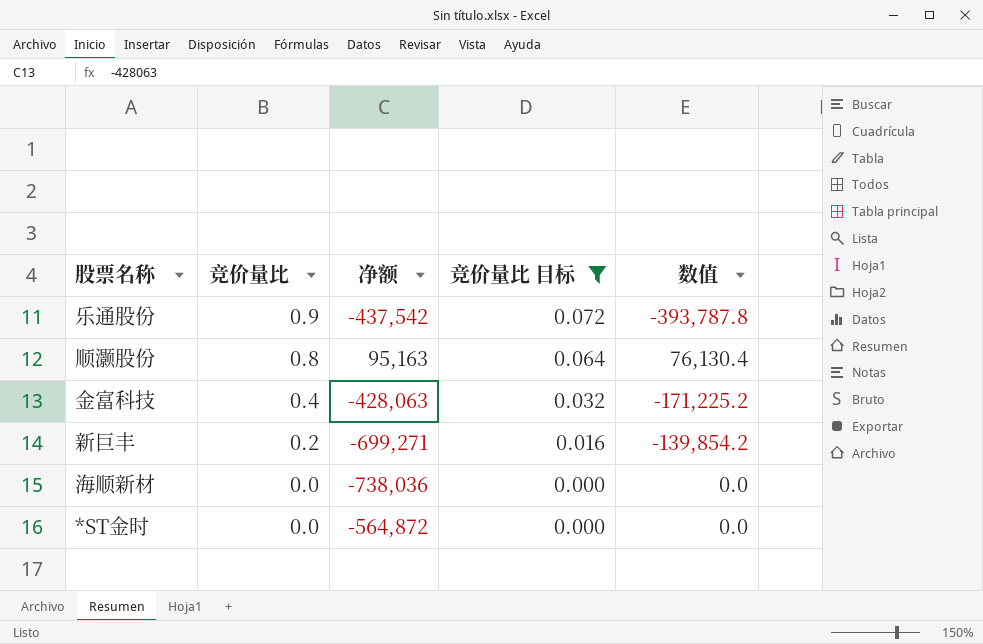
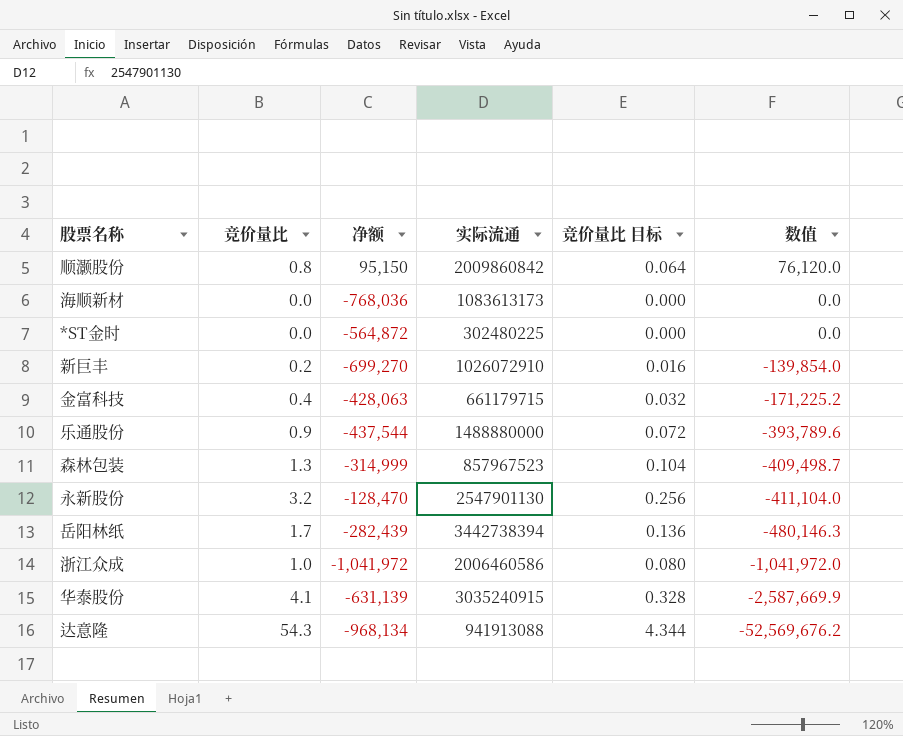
filter: 竞价量比 目标 <= 0.072 -> none
row order: 竞价量比 descending -> 数值 descending
column 实际流通 | position: none -> 4
顺灏股份 | 净额: 95,163 -> 95,150
顺灏股份 | 数值: 76,130.4 -> 76,120.0
海顺新材 | 净额: -738,036 -> -768,036
新巨丰 | 净额: -699,271 -> -699,270
新巨丰 | 数值: -139,854.2 -> -139,854.0
乐通股份 | 净额: -437,542 -> -437,544
乐通股份 | 数值: -393,787.8 -> -393,789.6

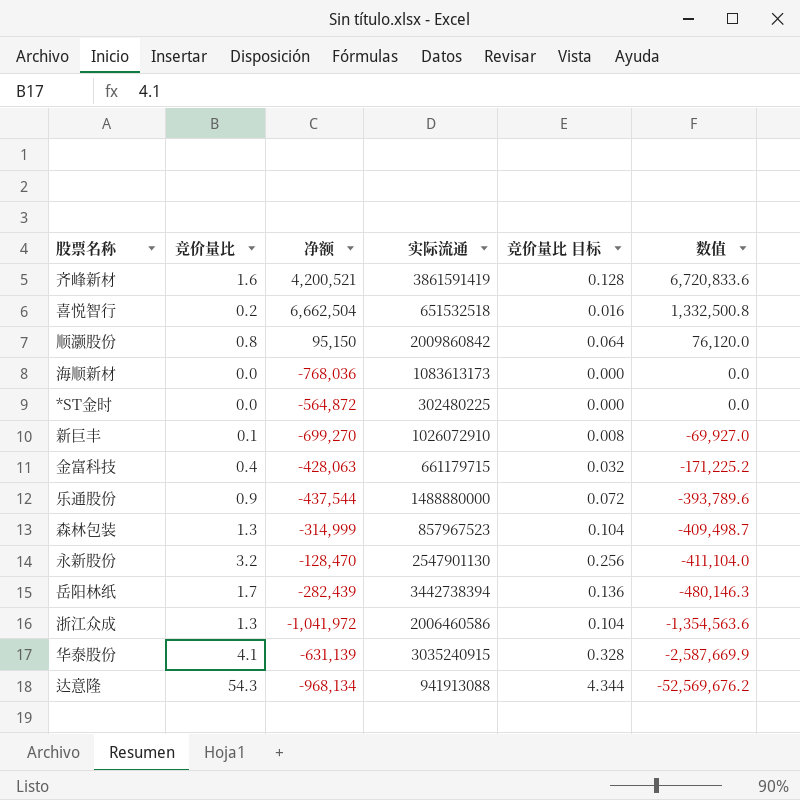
row 齐峰新材: none -> 1.6 | 4,200,521 | 3861591419 | 0.128 | 6,720,833.6
row 喜悦智行: none -> 0.2 | 6,662,504 | 651532518 | 0.016 | 1,332,500.8
新巨丰 | 竞价量比: 0.2 -> 0.1
新巨丰 | 竞价量比 目标: 0.016 -> 0.008
新巨丰 | 数值: -139,854.0 -> -69,927.0
浙江众成 | 竞价量比: 1.0 -> 1.3
浙江众成 | 竞价量比 目标: 0.080 -> 0.104
浙江众成 | 数值: -1,041,972.0 -> -1,354,563.6

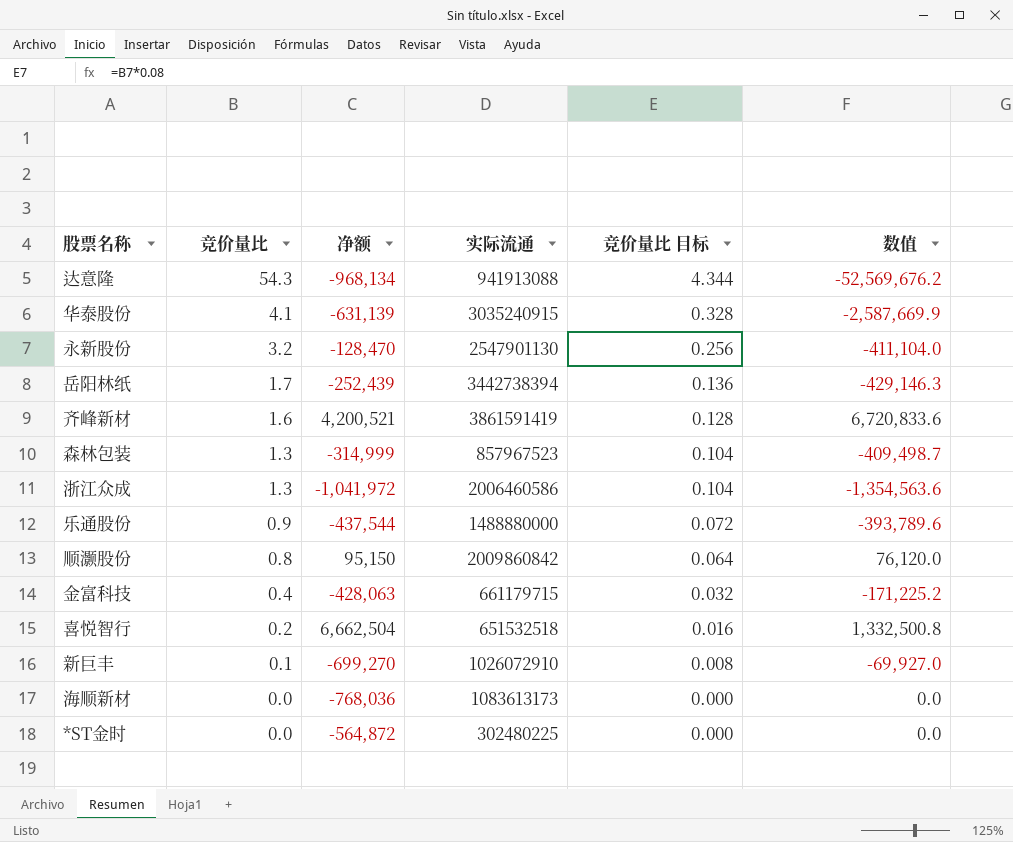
row order: 数值 descending -> 竞价量比 descending
岳阳林纸 | 净额: -282,439 -> -252,439
岳阳林纸 | 数值: -480,146.3 -> -429,146.3

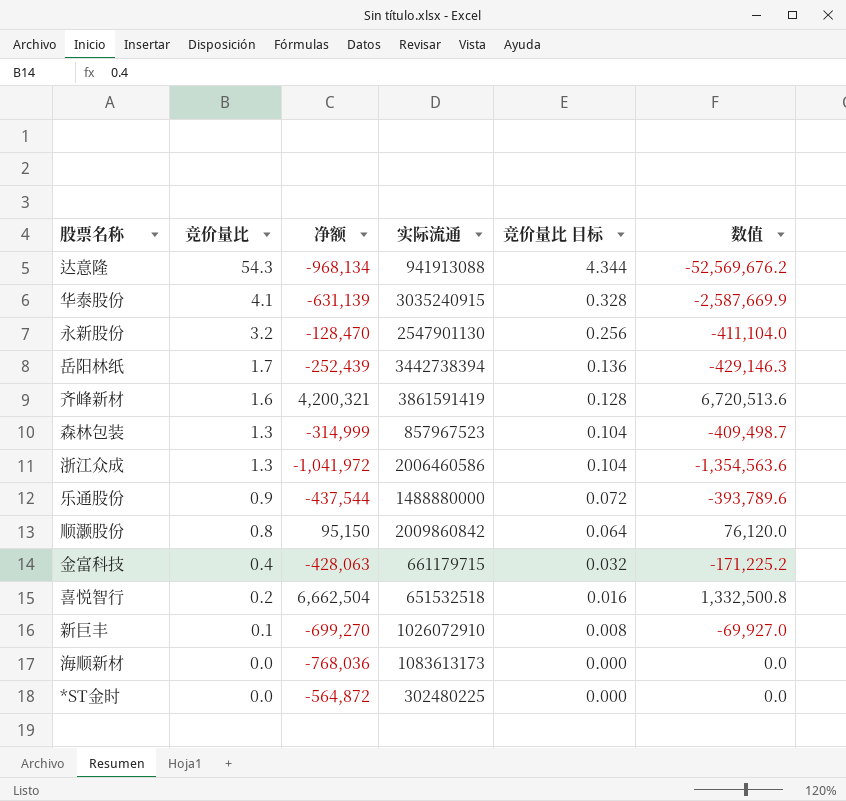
齐峰新材 | 净额: 4,200,521 -> 4,200,321
齐峰新材 | 数值: 6,720,833.6 -> 6,720,513.6

